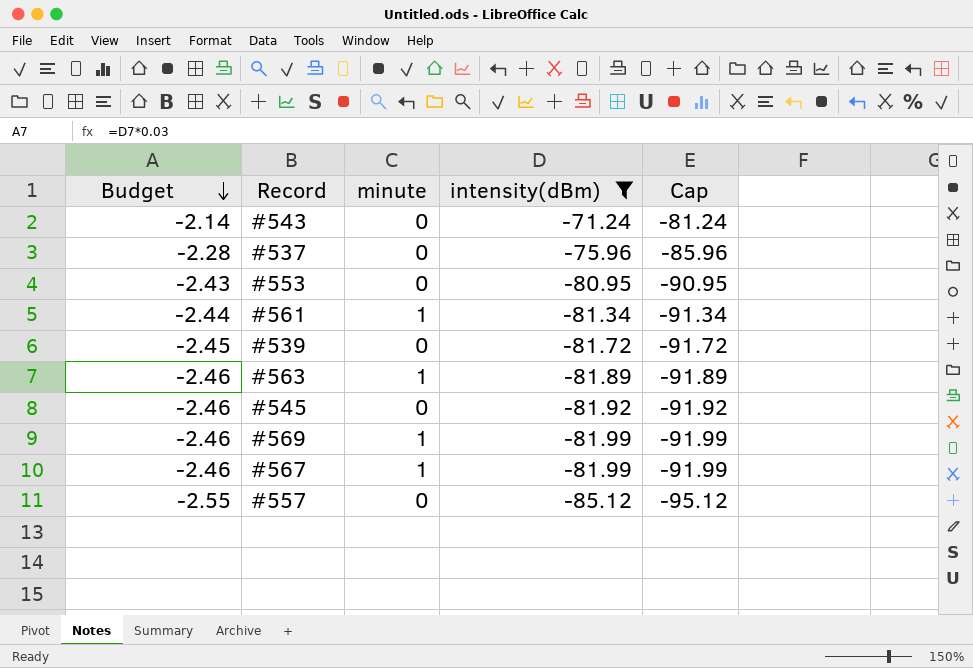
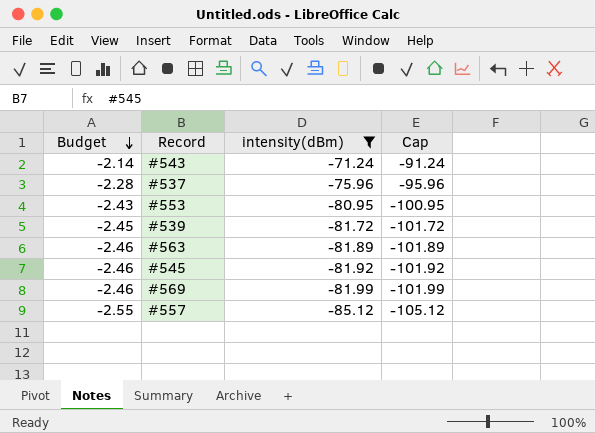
column minute | position: 3 -> none
column Cap | formula: [intensity(dBm)] - 10 -> [intensity(dBm)] - 20
row #561: -2.44 | 1 | -81.34 | -91.34 -> none
row #567: -2.46 | 1 | -81.99 | -91.99 -> none

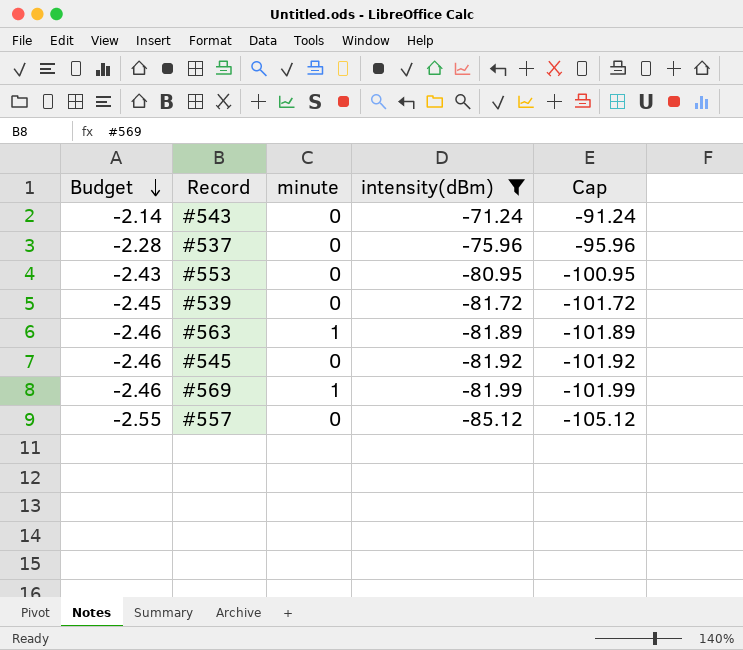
column minute | position: none -> 3

